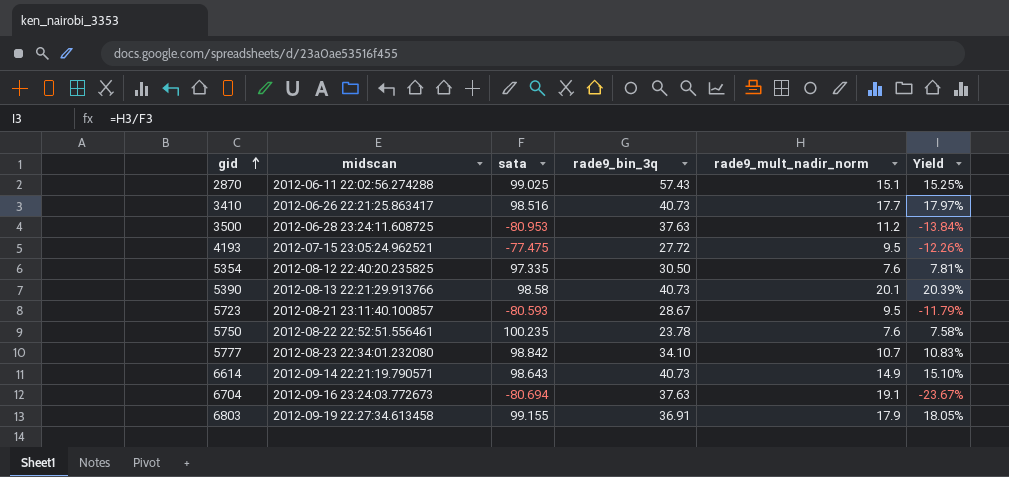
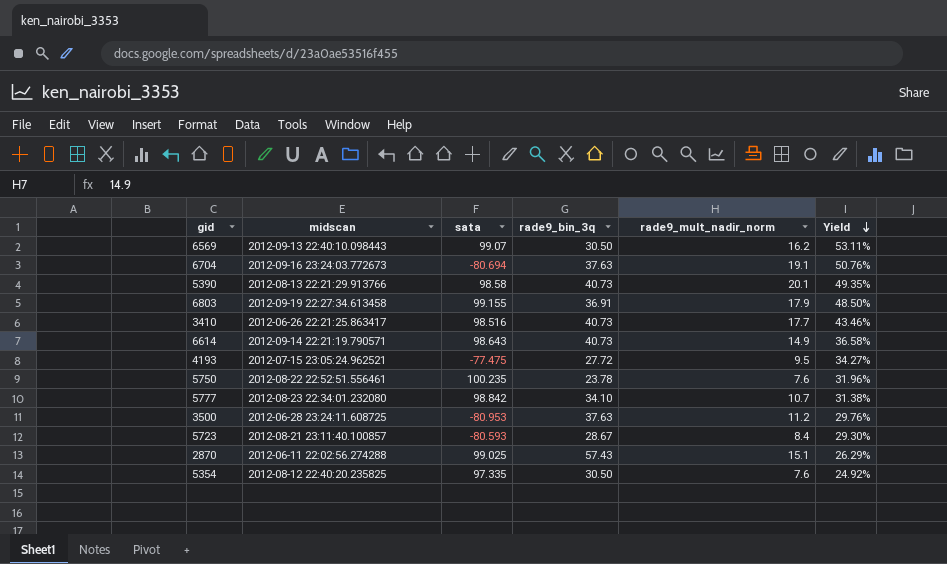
row order: gid ascending -> Yield descending
column Yield | formula: [rade9_mult_nadir_norm] / [sata] -> [rade9_mult_nadir_norm] / [rade9_bin_3q]
row 6569: none -> 2012-09-13 22:40:10.098443 | 99.07 | 30.50 | 16.2 | 53.11%
5723 | rade9_mult_nadir_norm: 9.5 -> 8.4

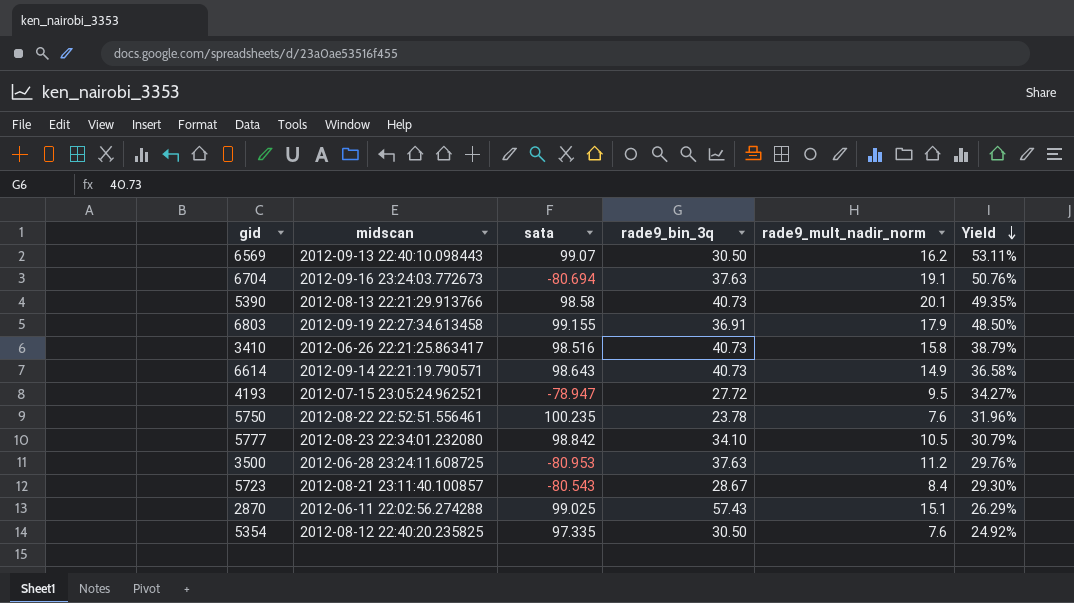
3410 | rade9_mult_nadir_norm: 17.7 -> 15.8
3410 | Yield: 43.46% -> 38.79%
4193 | sata: -77.475 -> -78.947
5777 | rade9_mult_nadir_norm: 10.7 -> 10.5
5777 | Yield: 31.38% -> 30.79%
5723 | sata: -80.593 -> -80.543

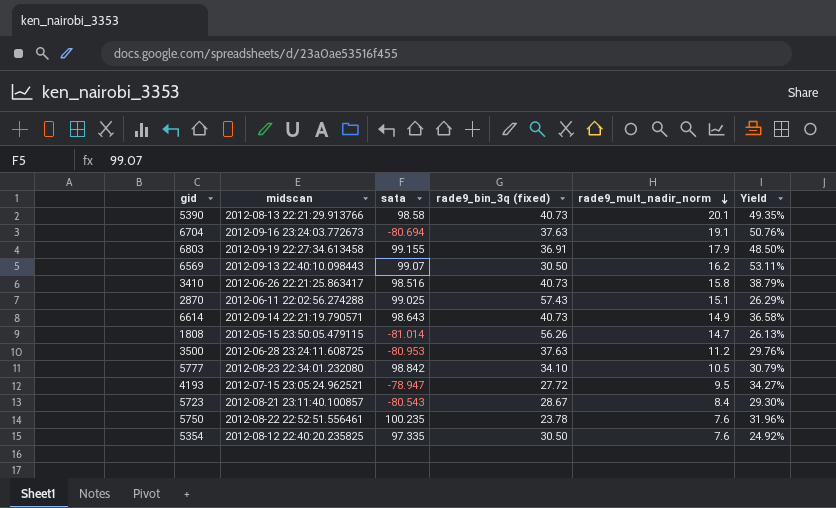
row order: Yield descending -> rade9_mult_nadir_norm descending
column name: rade9_bin_3q -> rade9_bin_3q (fixed)
row 1808: none -> 2012-05-15 23:50:05.479115 | -81.014 | 56.26 | 14.7 | 26.13%

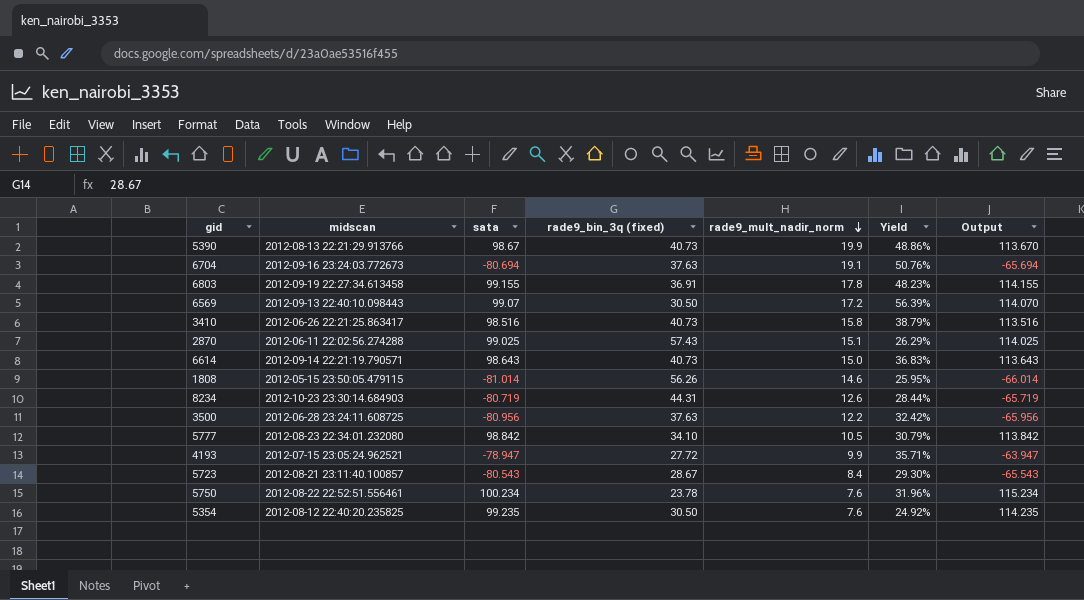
column Output | formula: none -> [sata] + 15
5390 | sata: 98.58 -> 98.67
5390 | rade9_mult_nadir_norm: 20.1 -> 19.9
5390 | Yield: 49.35% -> 48.86%
6803 | rade9_mult_nadir_norm: 17.9 -> 17.8
6803 | Yield: 48.50% -> 48.23%
6569 | rade9_mult_nadir_norm: 16.2 -> 17.2
6569 | Yield: 53.11% -> 56.39%
6614 | rade9_mult_nadir_norm: 14.9 -> 15.0
6614 | Yield: 36.58% -> 36.83%
1808 | rade9_mult_nadir_norm: 14.7 -> 14.6
1808 | Yield: 26.13% -> 25.95%
row 8234: none -> 2012-10-23 23:30:14.684903 | -80.719 | 44.31 | 12.6 | 28.44% | -65.719
3500 | sata: -80.953 -> -80.956
3500 | rade9_mult_nadir_norm: 11.2 -> 12.2
3500 | Yield: 29.76% -> 32.42%
4193 | rade9_mult_nadir_norm: 9.5 -> 9.9
4193 | Yield: 34.27% -> 35.71%
5750 | sata: 100.235 -> 100.234
5354 | sata: 97.335 -> 99.235

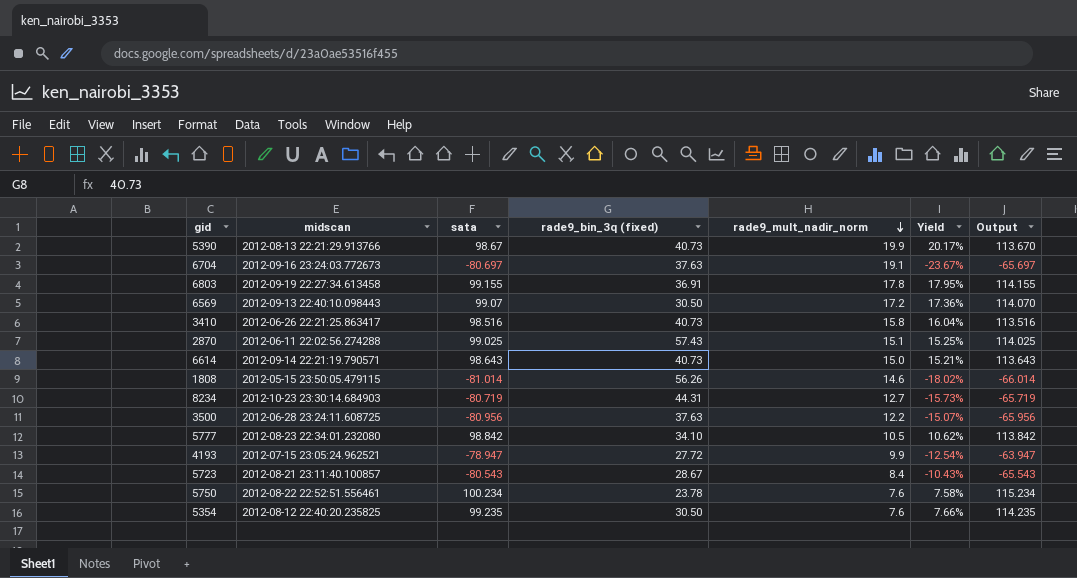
column Yield | formula: [rade9_mult_nadir_norm] / [rade9_bin_3q (fixed)] -> [rade9_mult_nadir_norm] / [sata]
6704 | sata: -80.694 -> -80.697
6704 | Output: -65.694 -> -65.697
8234 | rade9_mult_nadir_norm: 12.6 -> 12.7

